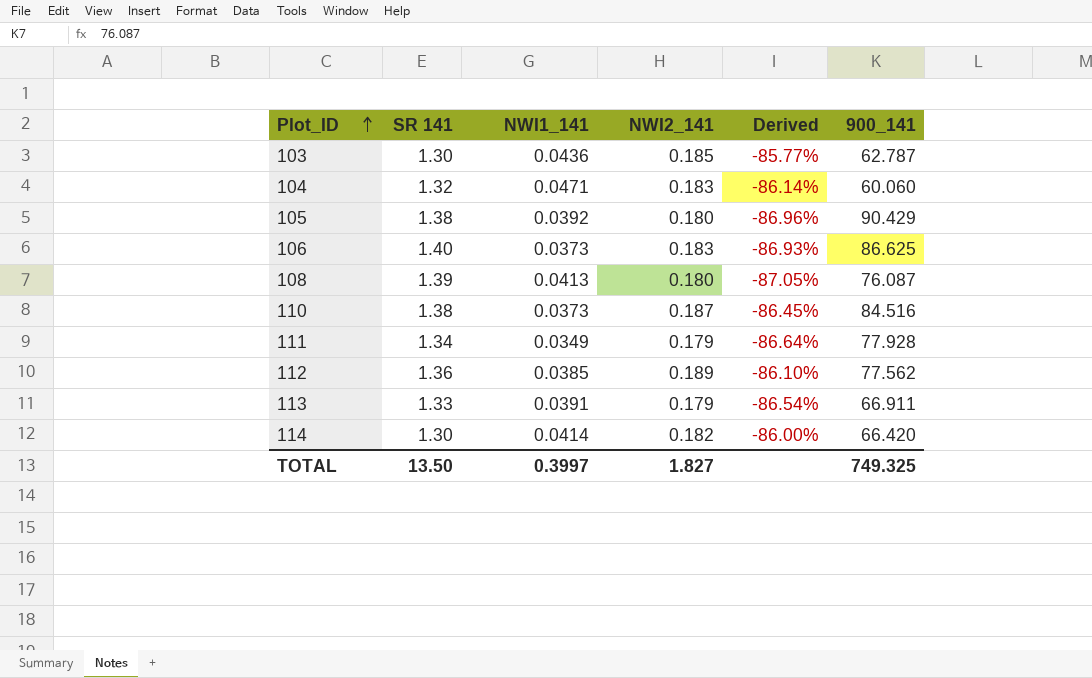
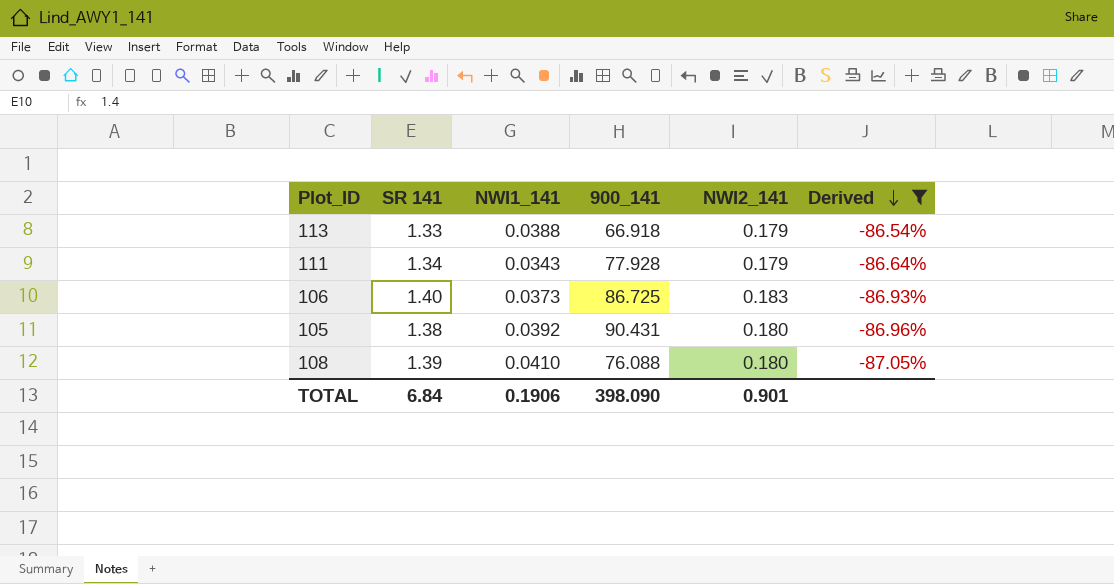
filter: none -> Derived <= -86.54%
row order: Plot_ID ascending -> Derived descending
column 900_141 | position: 6 -> 4
113 | NWI1_141: 0.0391 -> 0.0388
113 | 900_141: 66.911 -> 66.918
111 | NWI1_141: 0.0349 -> 0.0343
106 | 900_141: 86.625 -> 86.725
105 | 900_141: 90.429 -> 90.431
108 | NWI1_141: 0.0413 -> 0.0410
108 | 900_141: 76.087 -> 76.088
TOTAL | SR 141: 13.50 -> 6.84
TOTAL | NWI1_141: 0.3997 -> 0.1906
TOTAL | 900_141: 749.325 -> 398.090
TOTAL | NWI2_141: 1.827 -> 0.901

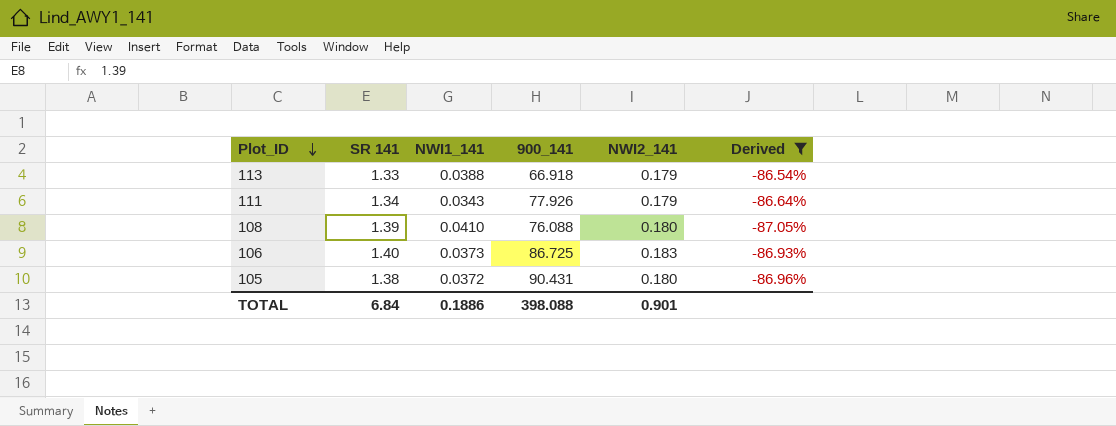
row order: Derived descending -> Plot_ID descending
111 | 900_141: 77.928 -> 77.926
105 | NWI1_141: 0.0392 -> 0.0372
TOTAL | NWI1_141: 0.1906 -> 0.1886
TOTAL | 900_141: 398.090 -> 398.088

